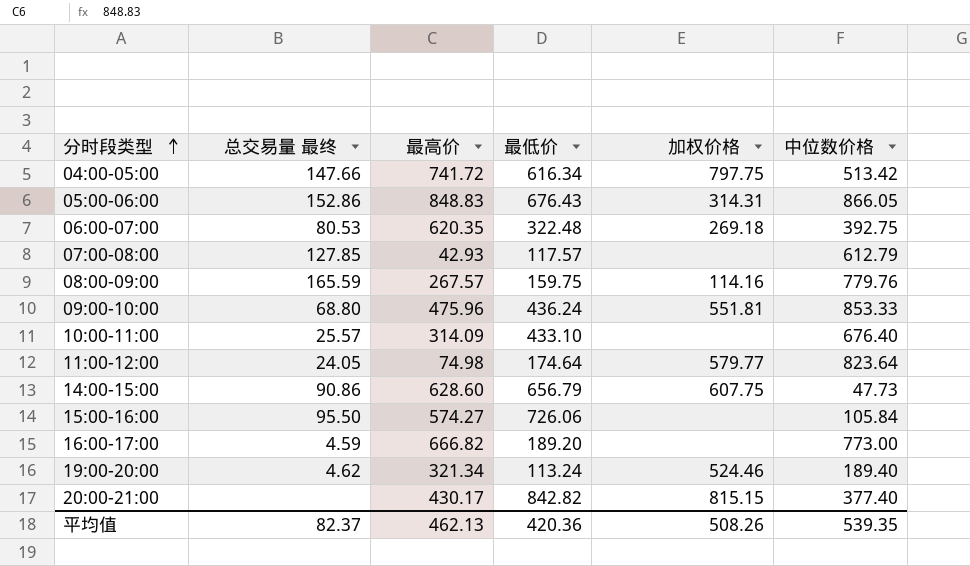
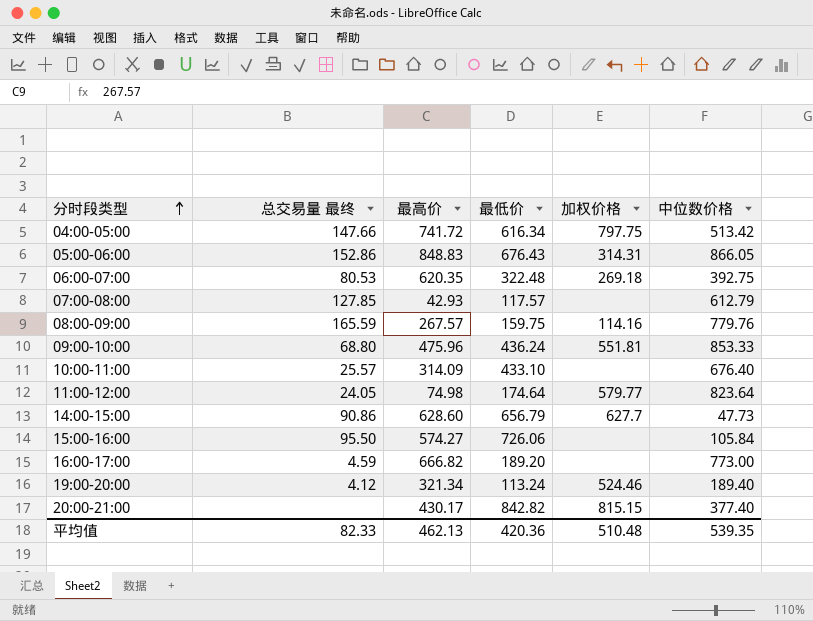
14:00-15:00 | 加权价格: 607.75 -> 627.7
19:00-20:00 | 总交易量 最终: 4.62 -> 4.12
平均值 | 总交易量 最终: 82.37 -> 82.33
平均值 | 加权价格: 508.26 -> 510.48

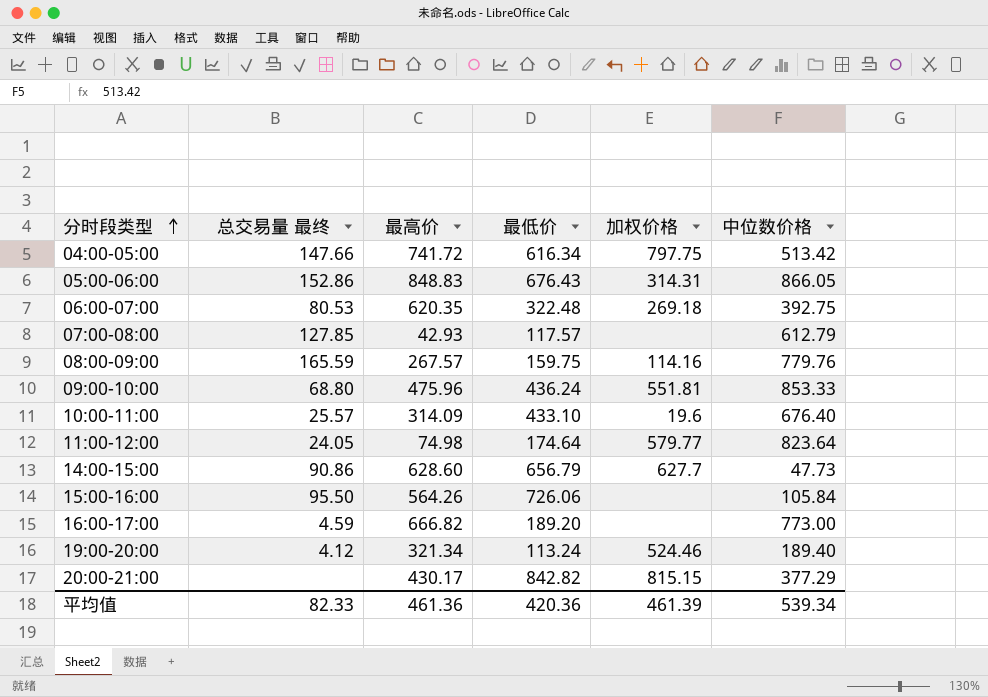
10:00-11:00 | 加权价格: none -> 19.6
15:00-16:00 | 最高价: 574.27 -> 564.26
20:00-21:00 | 中位数价格: 377.40 -> 377.29
平均值 | 最高价: 462.13 -> 461.36
平均值 | 加权价格: 510.48 -> 461.39
平均值 | 中位数价格: 539.35 -> 539.34

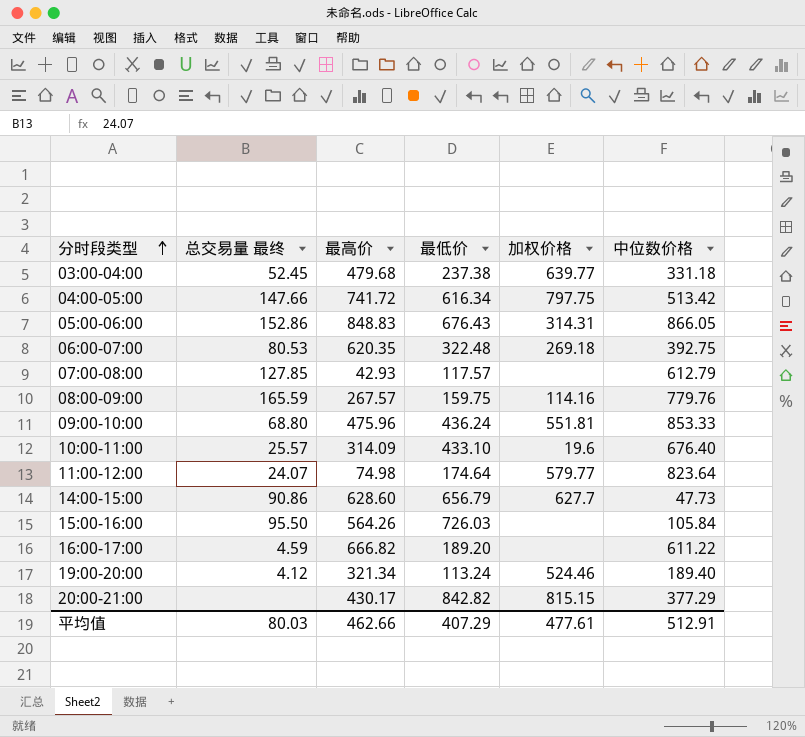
row 03:00-04:00: none -> 52.45 | 479.68 | 237.38 | 639.77 | 331.18
11:00-12:00 | 总交易量 最终: 24.05 -> 24.07
15:00-16:00 | 最低价: 726.06 -> 726.03
16:00-17:00 | 中位数价格: 773.00 -> 611.22
平均值 | 总交易量 最终: 82.33 -> 80.03
平均值 | 最高价: 461.36 -> 462.66
平均值 | 最低价: 420.36 -> 407.29
平均值 | 加权价格: 461.39 -> 477.61
平均值 | 中位数价格: 539.34 -> 512.91

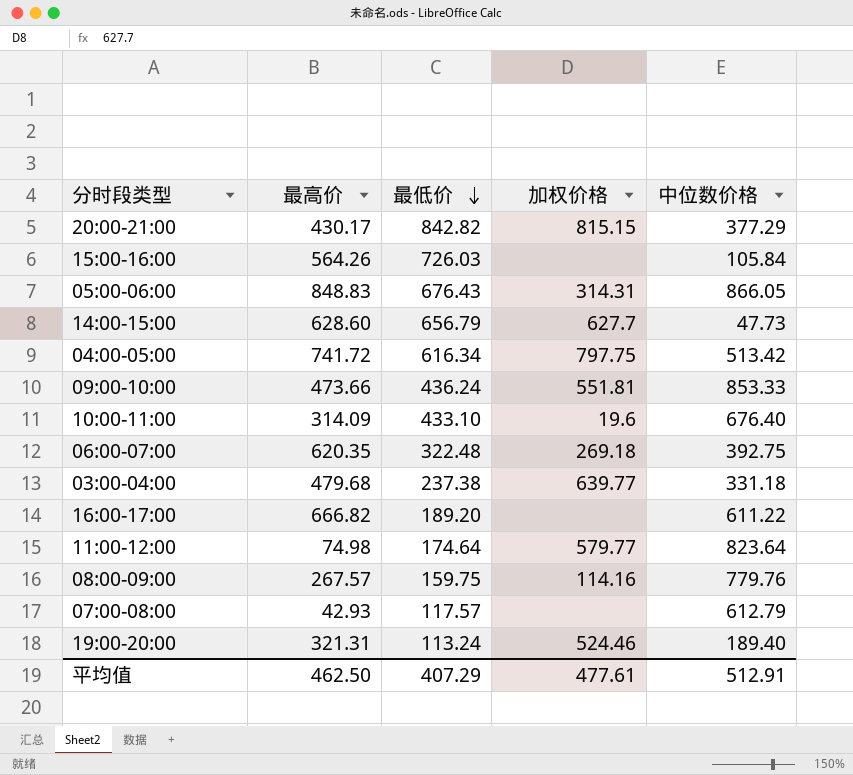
row order: 分时段类型 ascending -> 最低价 descending
column 总交易量 最终 | position: 2 -> none
09:00-10:00 | 最高价: 475.96 -> 473.66
19:00-20:00 | 最高价: 321.34 -> 321.31
平均值 | 最高价: 462.66 -> 462.50

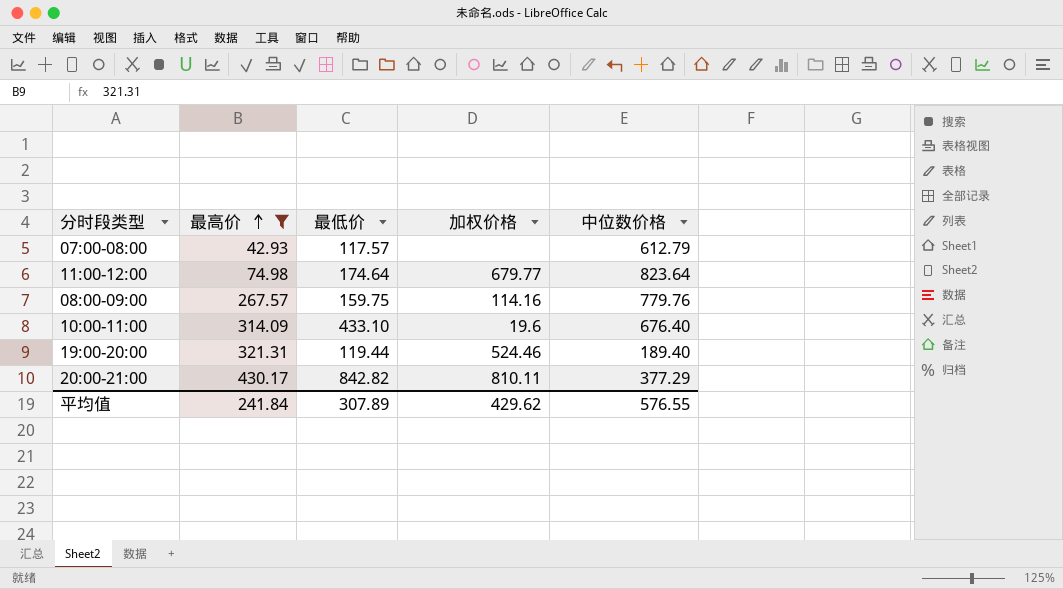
filter: none -> 最高价 <= 430.17
row order: 最低价 descending -> 最高价 ascending
11:00-12:00 | 加权价格: 579.77 -> 679.77
19:00-20:00 | 最低价: 113.24 -> 119.44
20:00-21:00 | 加权价格: 815.15 -> 810.11
平均值 | 最高价: 462.50 -> 241.84
平均值 | 最低价: 407.29 -> 307.89
平均值 | 加权价格: 477.61 -> 429.62
平均值 | 中位数价格: 512.91 -> 576.55

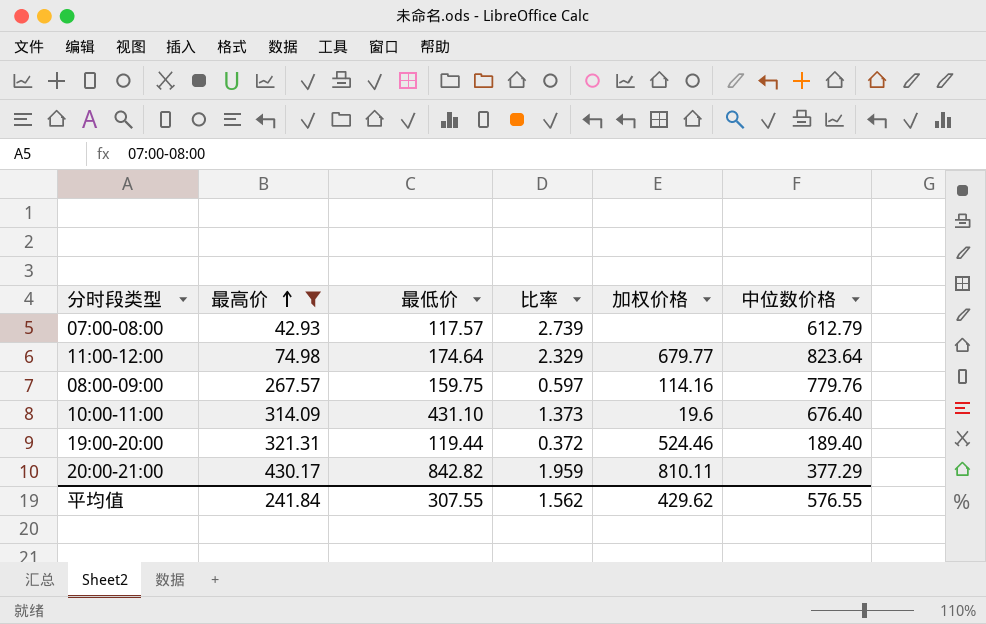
column 比率 | formula: none -> [最低价] / [最高价]
10:00-11:00 | 最低价: 433.10 -> 431.10
平均值 | 最低价: 307.89 -> 307.55

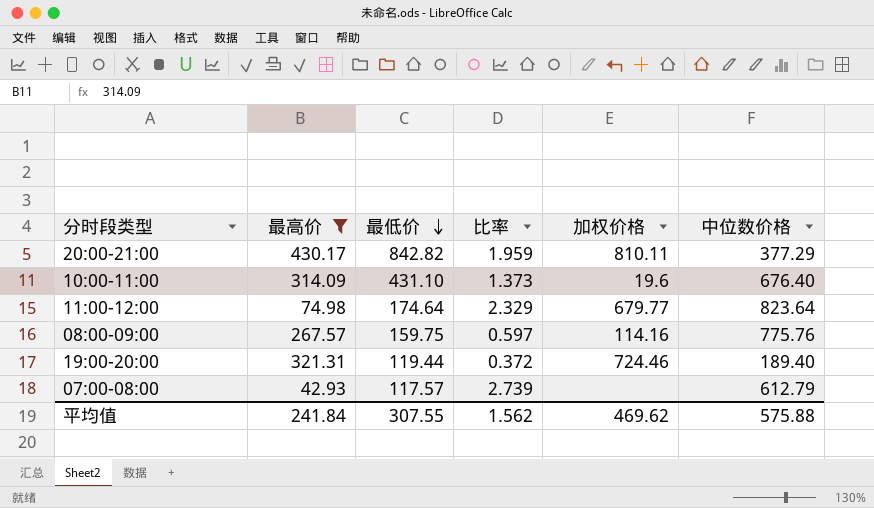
row order: 最高价 ascending -> 最低价 descending
08:00-09:00 | 中位数价格: 779.76 -> 775.76
19:00-20:00 | 加权价格: 524.46 -> 724.46
平均值 | 加权价格: 429.62 -> 469.62
平均值 | 中位数价格: 576.55 -> 575.88

